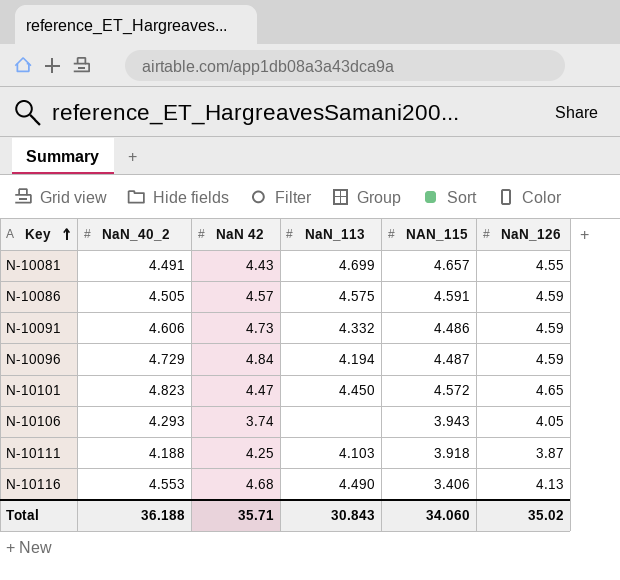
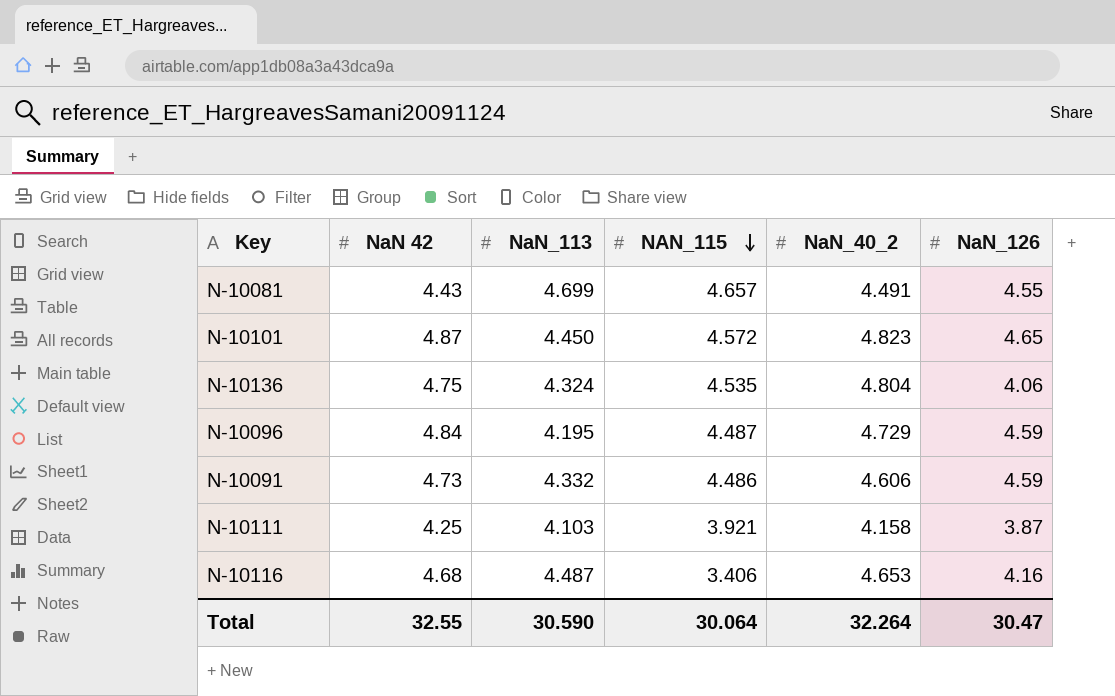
row order: Key ascending -> NAN_115 descending
column NaN_40_2 | position: 2 -> 5
row N-10086: 4.505 | 4.57 | 4.575 | 4.591 | 4.59 -> none
row N-10106: 4.293 | 3.74 | none | 3.943 | 4.05 -> none
N-10101 | NaN 42: 4.47 -> 4.87
row N-10136: none -> 4.75 | 4.324 | 4.535 | 4.804 | 4.06
N-10096 | NaN_113: 4.194 -> 4.195
N-10111 | NAN_115: 3.918 -> 3.921
N-10111 | NaN_40_2: 4.188 -> 4.158
N-10116 | NaN_113: 4.490 -> 4.487
N-10116 | NaN_40_2: 4.553 -> 4.653
N-10116 | NaN_126: 4.13 -> 4.16
Total | NaN 42: 35.71 -> 32.55
Total | NaN_113: 30.843 -> 30.590
Total | NAN_115: 34.060 -> 30.064
Total | NaN_40_2: 36.188 -> 32.264
Total | NaN_126: 35.02 -> 30.47

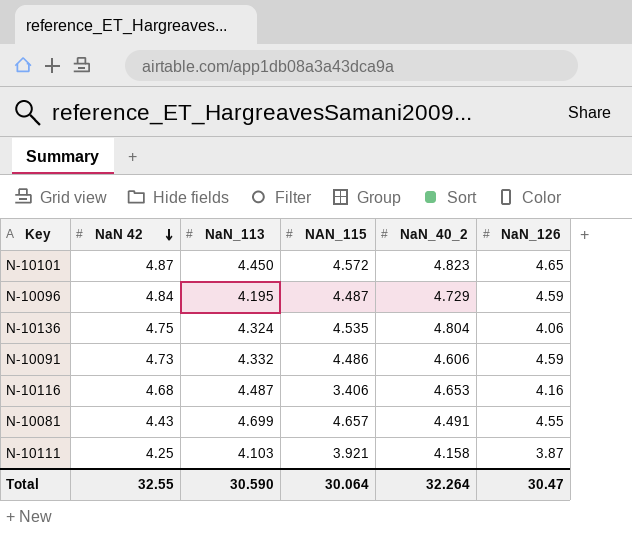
row order: NAN_115 descending -> NaN 42 descending

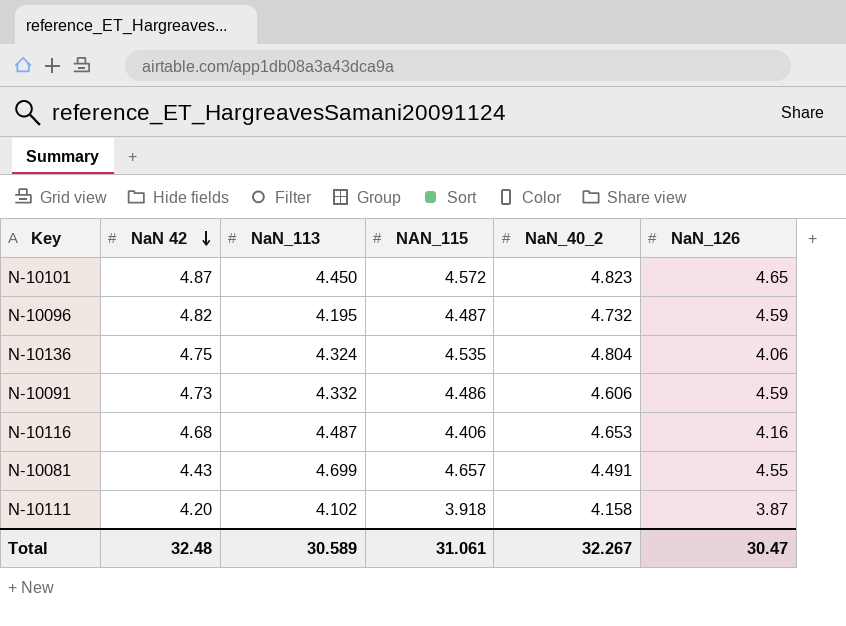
N-10096 | NaN 42: 4.84 -> 4.82
N-10096 | NaN_40_2: 4.729 -> 4.732
N-10116 | NAN_115: 3.406 -> 4.406
N-10111 | NaN 42: 4.25 -> 4.20
N-10111 | NaN_113: 4.103 -> 4.102
N-10111 | NAN_115: 3.921 -> 3.918
Total | NaN 42: 32.55 -> 32.48
Total | NaN_113: 30.590 -> 30.589
Total | NAN_115: 30.064 -> 31.061
Total | NaN_40_2: 32.264 -> 32.267

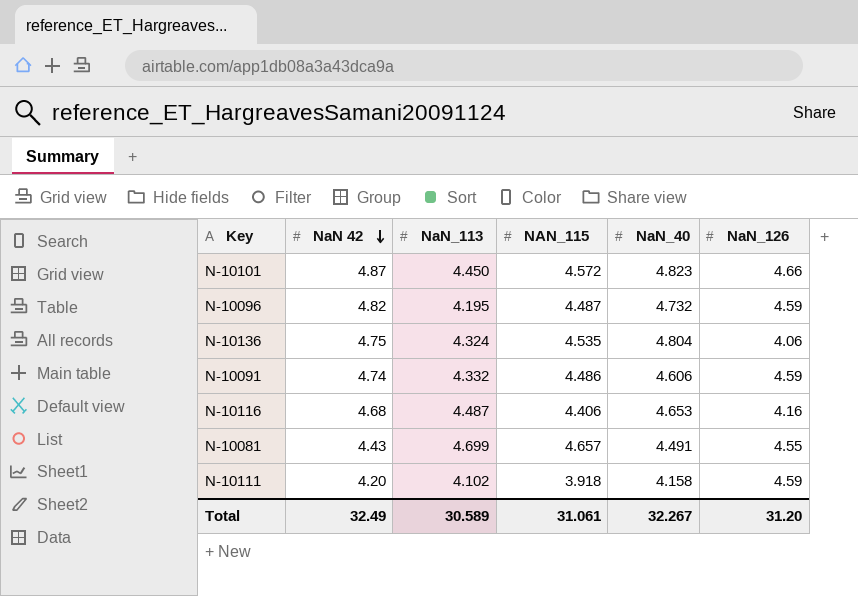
column name: NaN_40_2 -> NaN_40
N-10101 | NaN_126: 4.65 -> 4.66
N-10091 | NaN 42: 4.73 -> 4.74
N-10111 | NaN_126: 3.87 -> 4.59
Total | NaN 42: 32.48 -> 32.49
Total | NaN_126: 30.47 -> 31.20

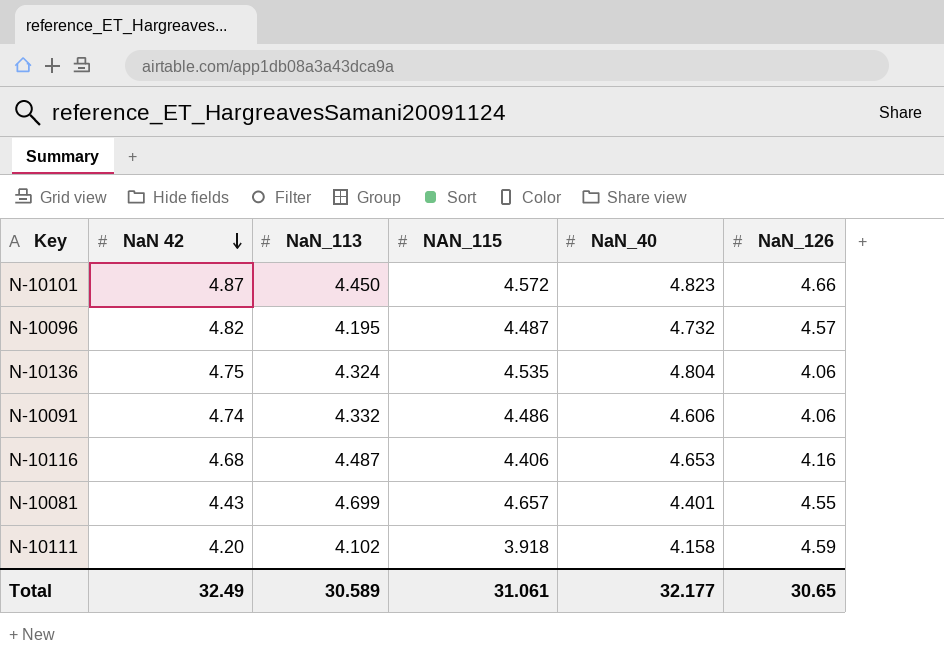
N-10096 | NaN_126: 4.59 -> 4.57
N-10091 | NaN_126: 4.59 -> 4.06
N-10081 | NaN_40: 4.491 -> 4.401
Total | NaN_40: 32.267 -> 32.177
Total | NaN_126: 31.20 -> 30.65

